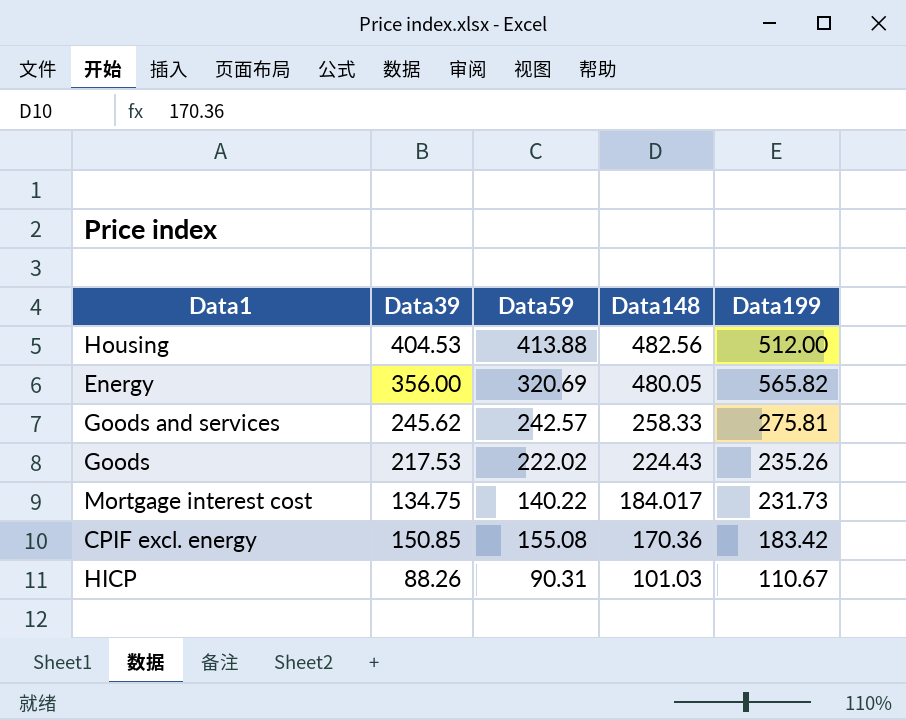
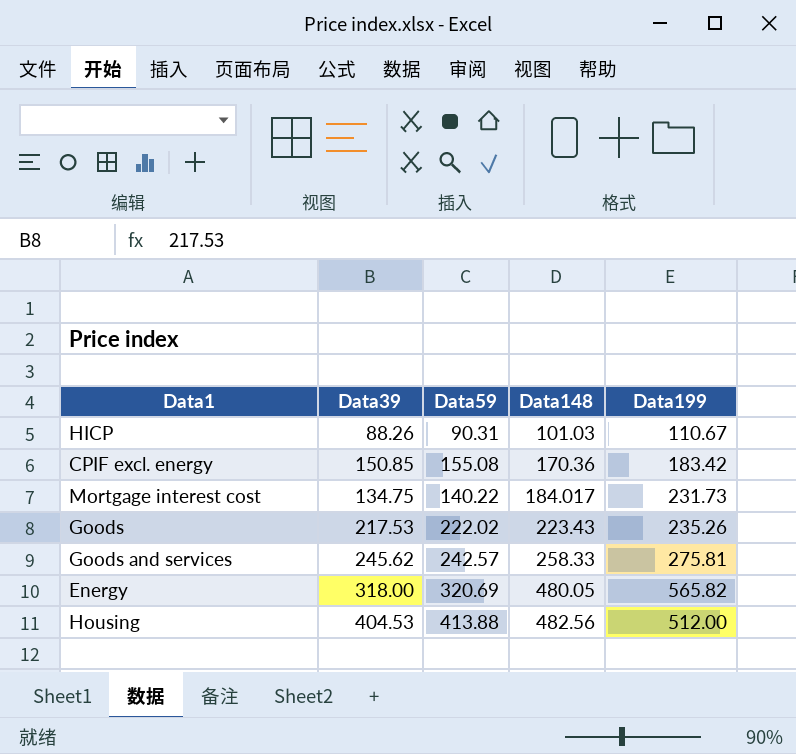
row order: Data148 descending -> Data148 ascending
Goods | Data148: 224.43 -> 223.43
Energy | Data39: 356.00 -> 318.00

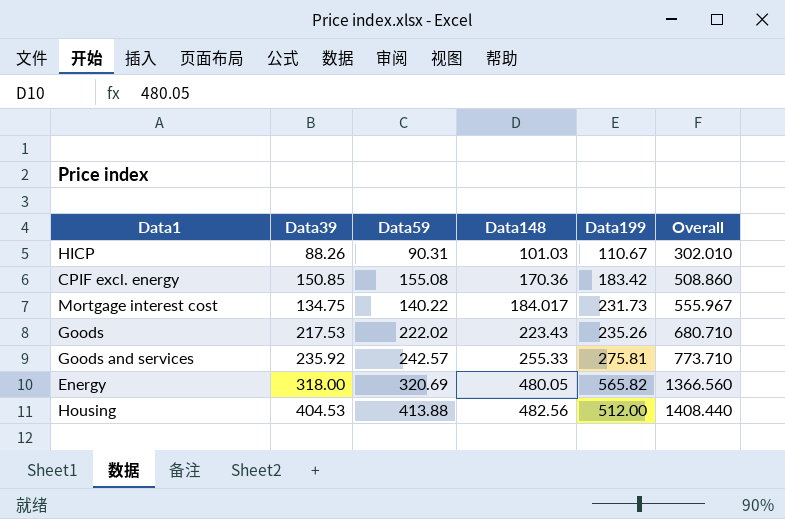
column Overall | formula: none -> [Data59] + [Data148] + [Data199]
Goods and services | Data39: 245.62 -> 235.92
Goods and services | Data148: 258.33 -> 255.33

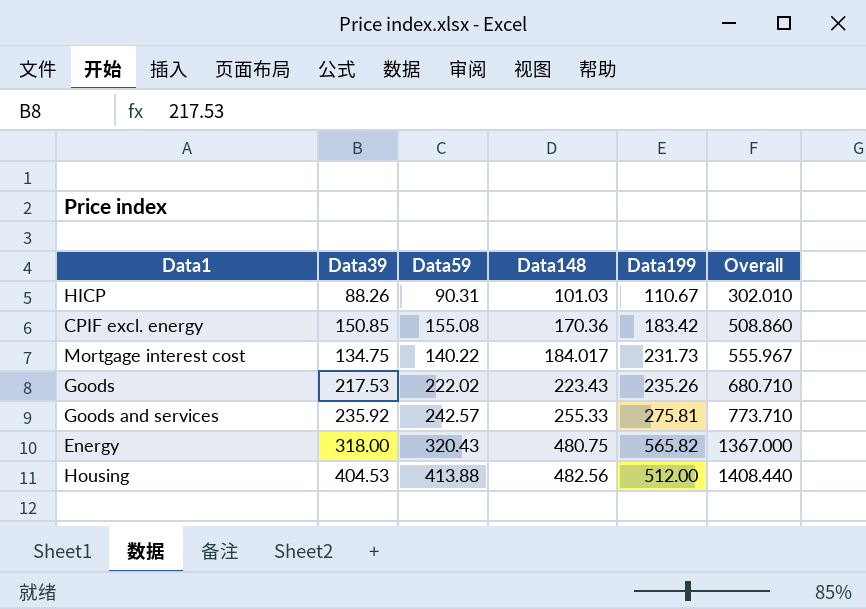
Energy | Data59: 320.69 -> 320.43
Energy | Data148: 480.05 -> 480.75
Energy | Overall: 1366.560 -> 1367.000

